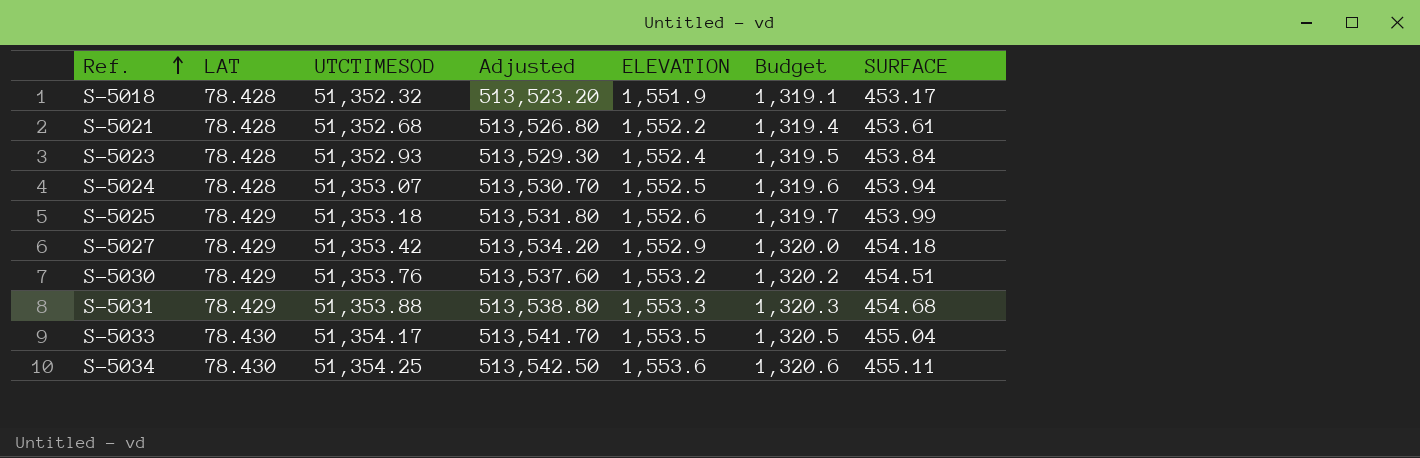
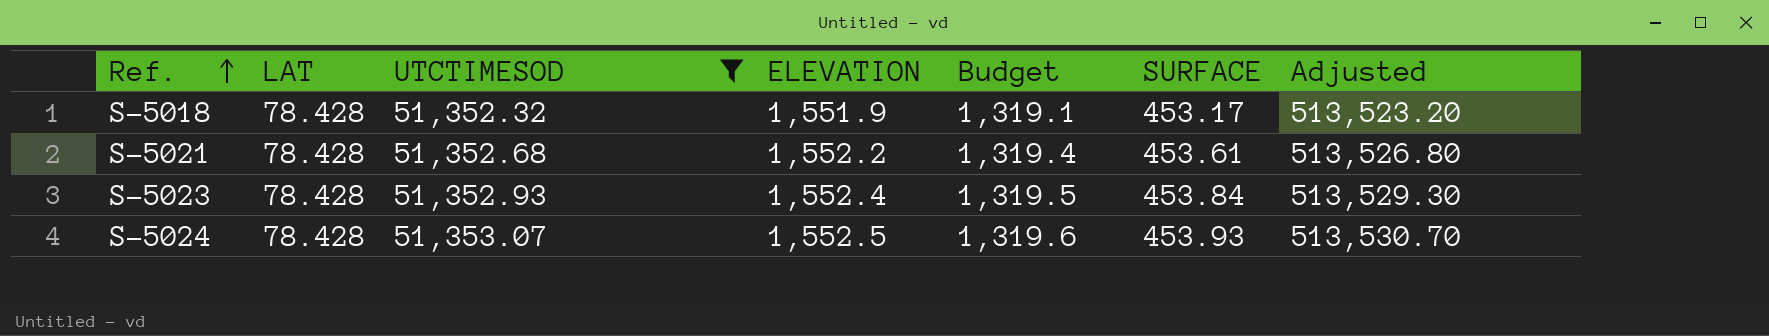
filter: none -> UTCTIMESOD <= 51,353.07
column Adjusted | position: 4 -> 7
S-5024 | SURFACE: 453.94 -> 453.93

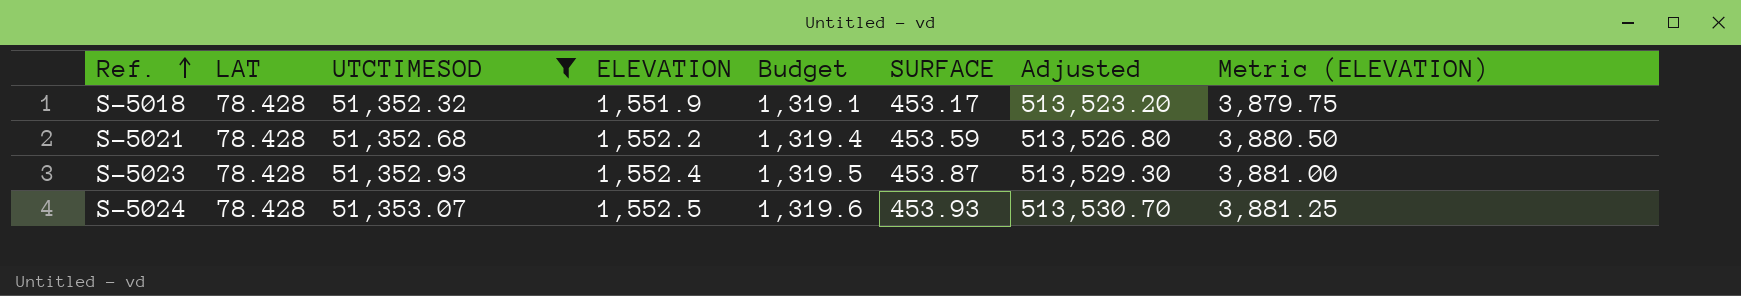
column Metric (ELEVATION) | formula: none -> [ELEVATION] * 2.5
S-5021 | SURFACE: 453.61 -> 453.59
S-5023 | SURFACE: 453.84 -> 453.87

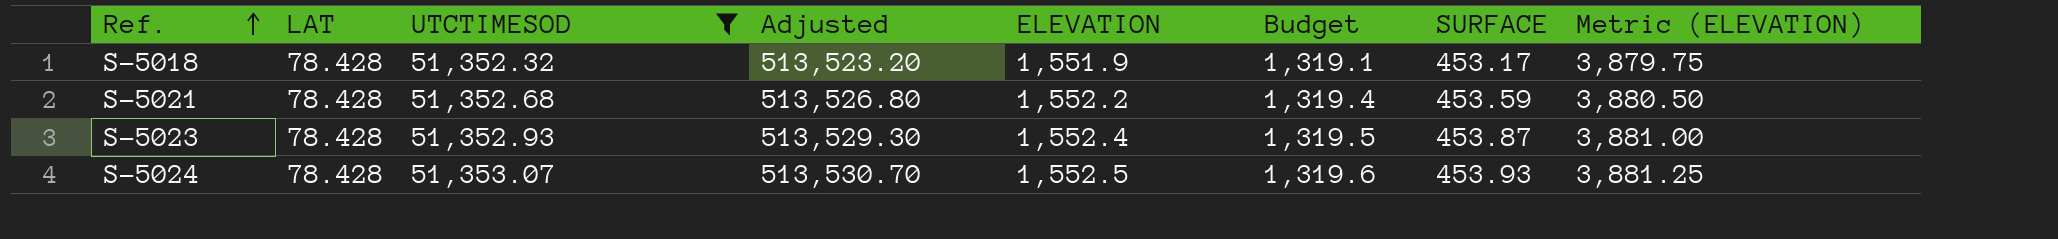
column Adjusted | position: 7 -> 4

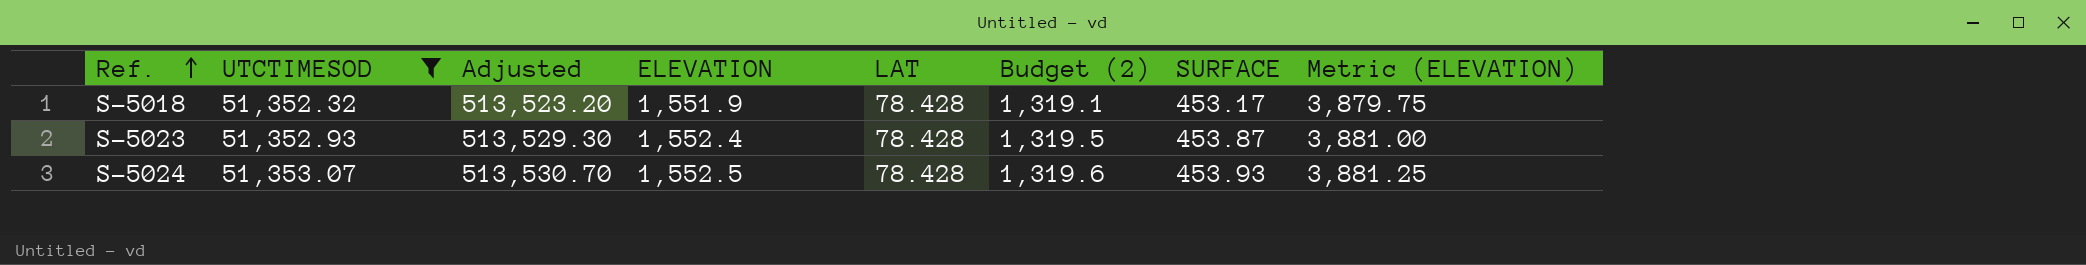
column LAT | position: 2 -> 5
column name: Budget -> Budget (2)
row S-5021: 78.428 | 51,352.68 | 513,526.80 | 1,552.2 | 1,319.4 | 453.59 | 3,880.50 -> none

